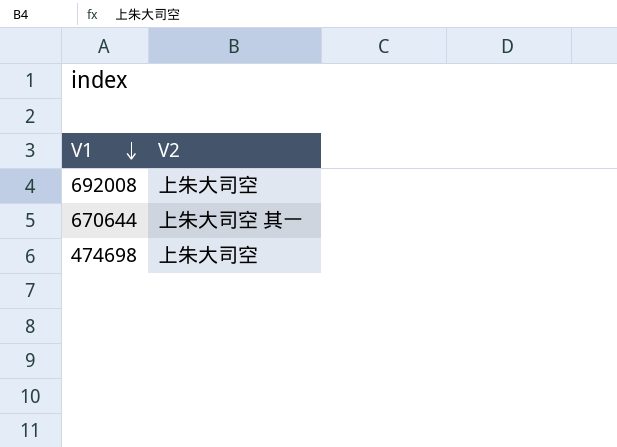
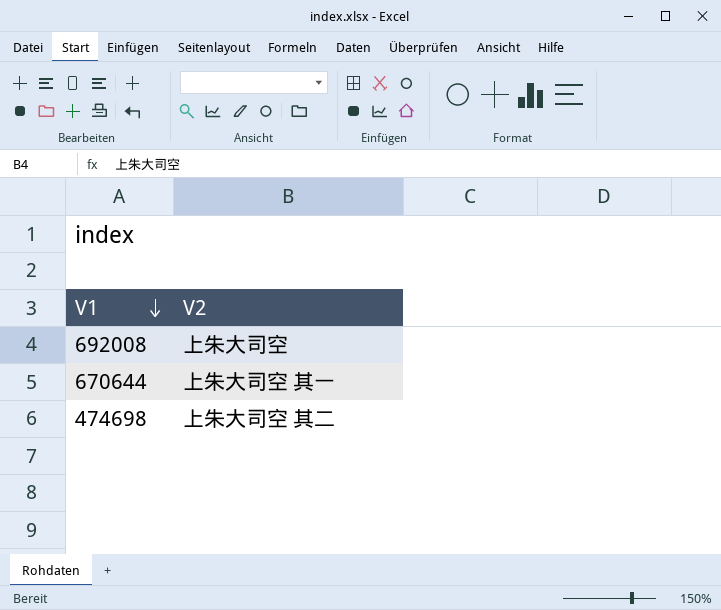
474698 | V2: 上朱大司空 -> 上朱大司空 其二

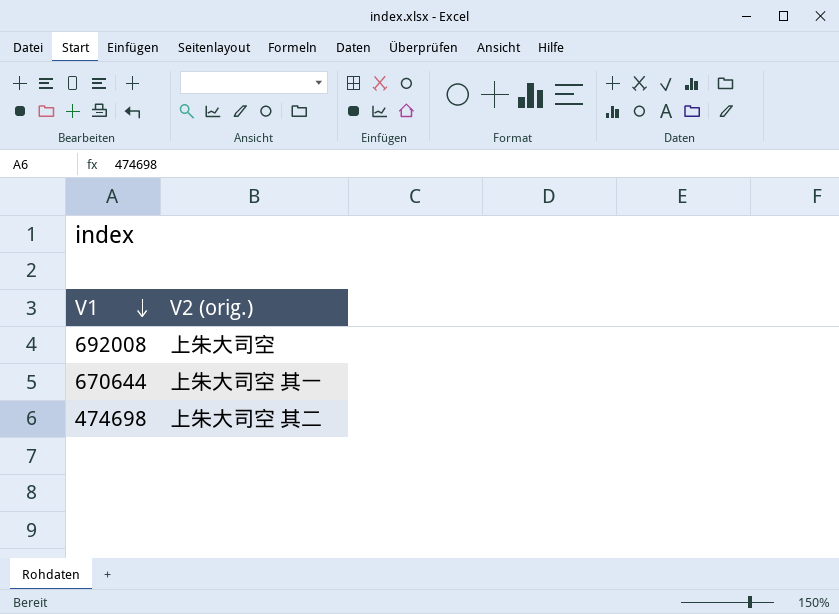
column name: V2 -> V2 (orig.)

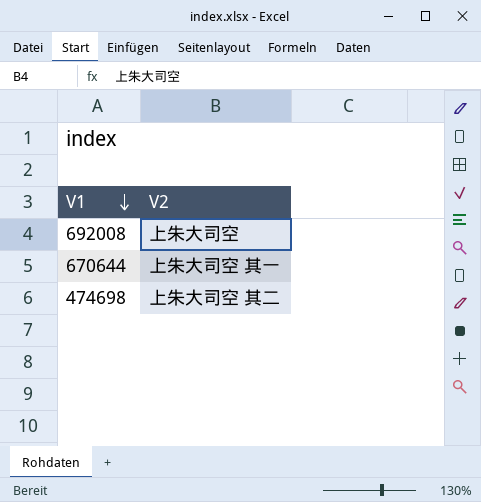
column name: V2 (orig.) -> V2

